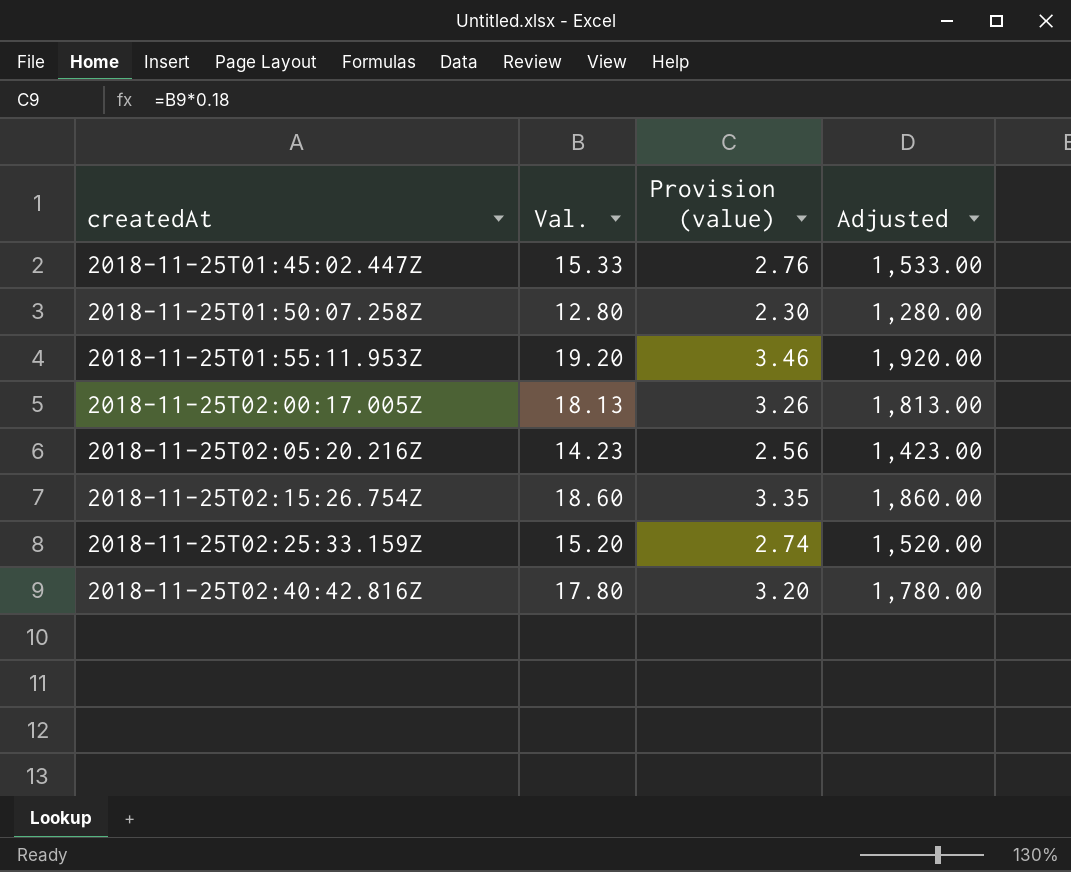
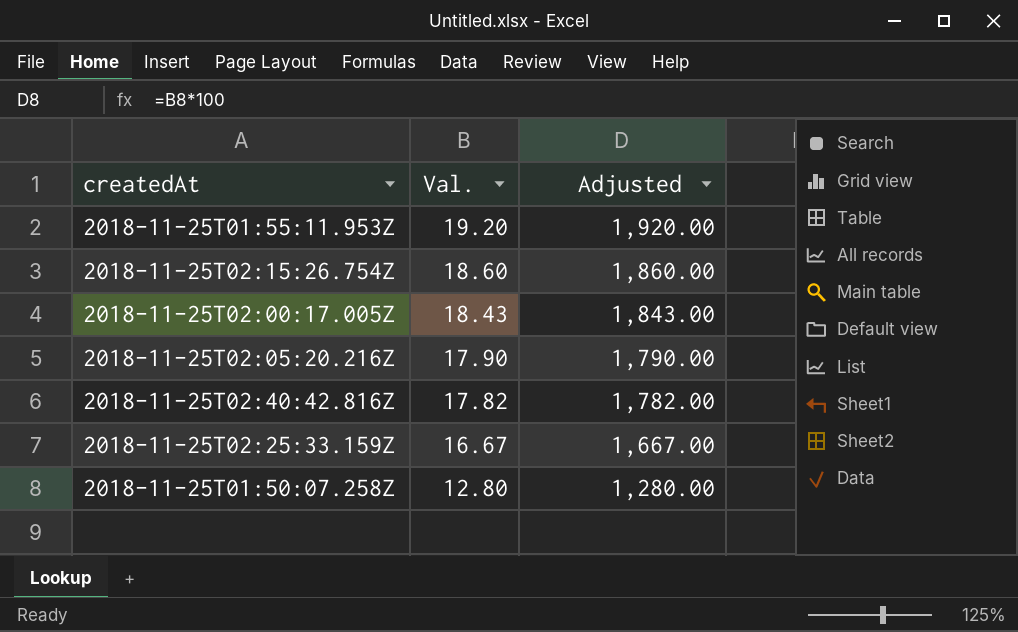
row order: createdAt ascending -> Val. descending
column Provision (value) | formula: [Val.] * 0.18 -> none
row 2018-11-25T01:45:02.447Z: 15.33 | 2.76 | 1,533.00 -> none
2018-11-25T02:00:17.005Z | Val.: 18.13 -> 18.43
2018-11-25T02:00:17.005Z | Adjusted: 1,813.00 -> 1,843.00
2018-11-25T02:05:20.216Z | Val.: 14.23 -> 17.90
2018-11-25T02:05:20.216Z | Adjusted: 1,423.00 -> 1,790.00
2018-11-25T02:40:42.816Z | Val.: 17.80 -> 17.82
2018-11-25T02:40:42.816Z | Adjusted: 1,780.00 -> 1,782.00
2018-11-25T02:25:33.159Z | Val.: 15.20 -> 16.67
2018-11-25T02:25:33.159Z | Adjusted: 1,520.00 -> 1,667.00

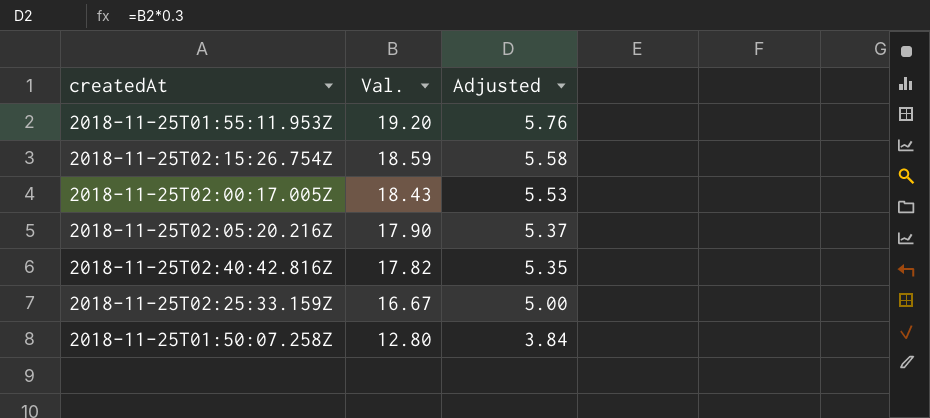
column Adjusted | formula: [Val.] * 100 -> [Val.] * 0.3
2018-11-25T02:15:26.754Z | Val.: 18.60 -> 18.59

